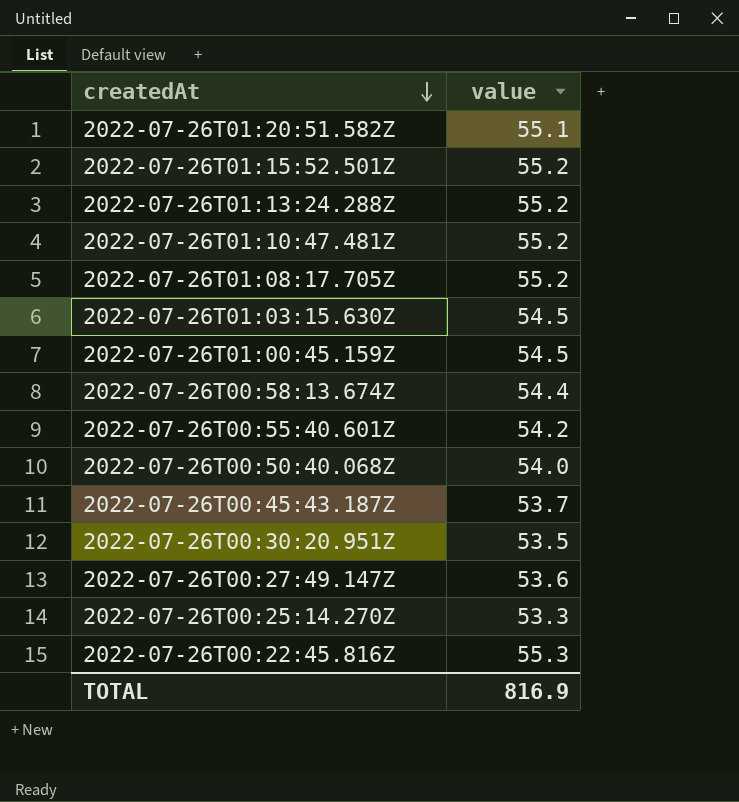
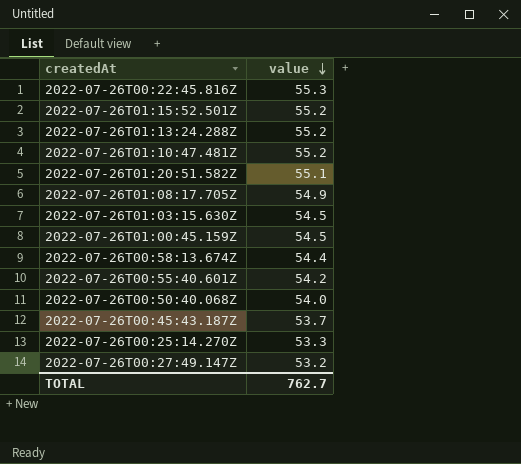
row order: createdAt descending -> value descending
row 2022-07-26T00:30:20.951Z: 53.5 -> none
2022-07-26T01:08:17.705Z | value: 55.2 -> 54.9
2022-07-26T00:27:49.147Z | value: 53.6 -> 53.2
TOTAL | value: 816.9 -> 762.7

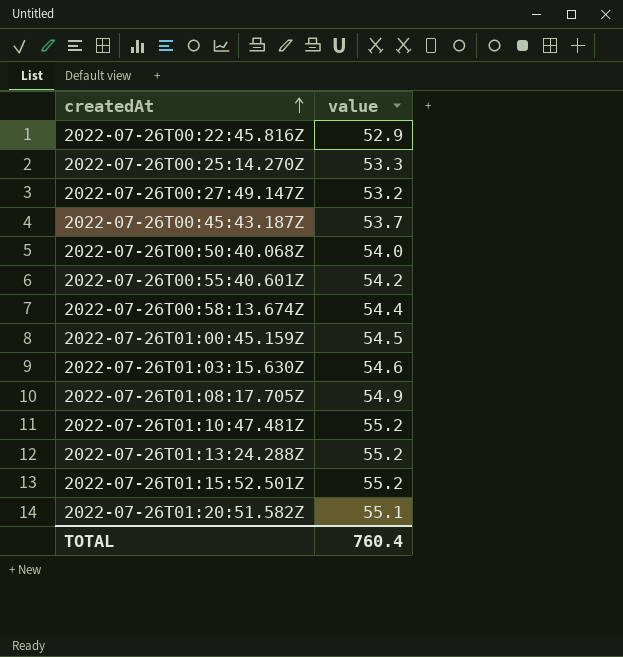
row order: value descending -> createdAt ascending
2022-07-26T00:22:45.816Z | value: 55.3 -> 52.9
2022-07-26T01:03:15.630Z | value: 54.5 -> 54.6
TOTAL | value: 762.7 -> 760.4

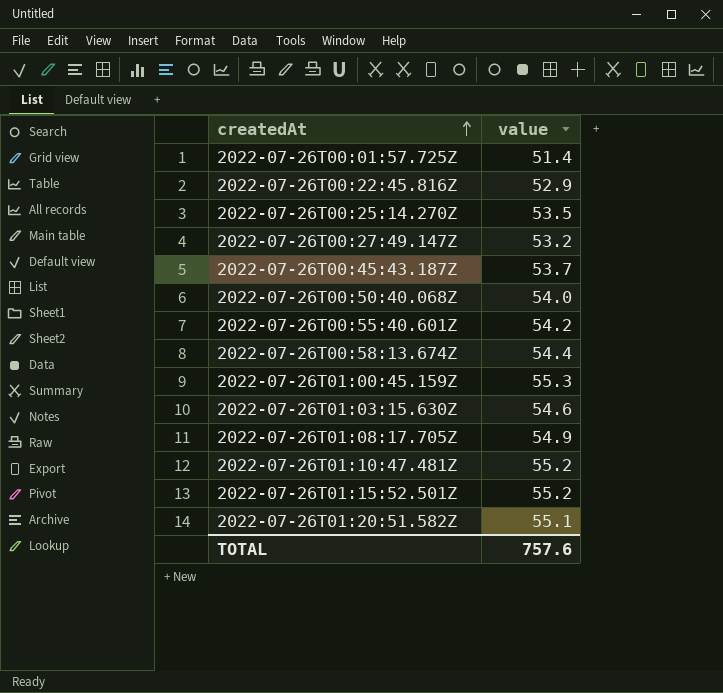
row 2022-07-26T01:13:24.288Z: 55.2 -> none
row 2022-07-26T00:01:57.725Z: none -> 51.4
2022-07-26T00:25:14.270Z | value: 53.3 -> 53.5
2022-07-26T01:00:45.159Z | value: 54.5 -> 55.3
TOTAL | value: 760.4 -> 757.6

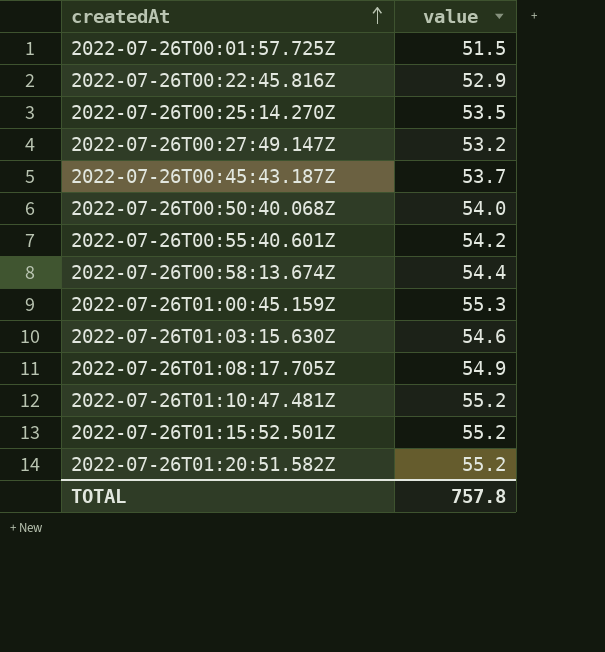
2022-07-26T00:01:57.725Z | value: 51.4 -> 51.5
2022-07-26T01:20:51.582Z | value: 55.1 -> 55.2
TOTAL | value: 757.6 -> 757.8

